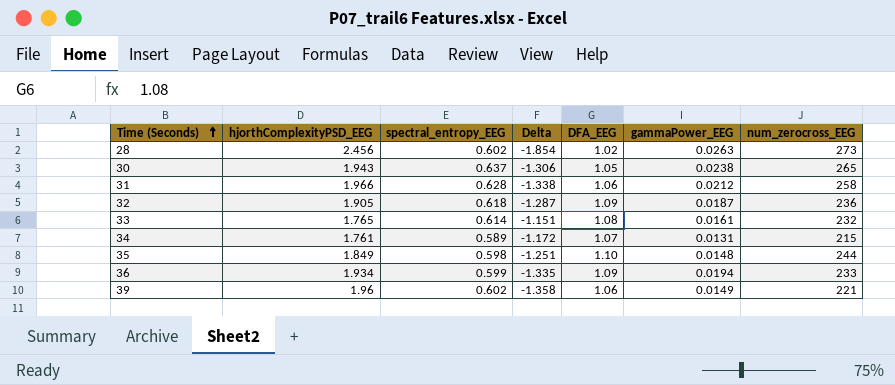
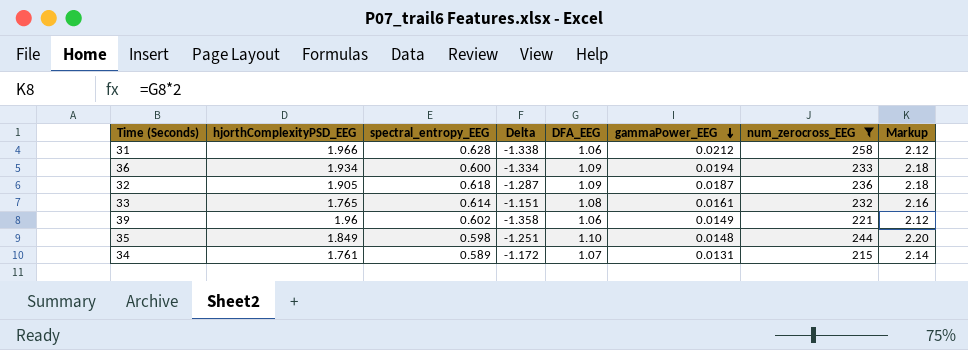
filter: none -> num_zerocross_EEG <= 258
row order: Time (Seconds) ascending -> gammaPower_EEG descending
column Markup | formula: none -> [DFA_EEG] * 2
36 | spectral_entropy_EEG: 0.599 -> 0.600
36 | Delta: -1.335 -> -1.334

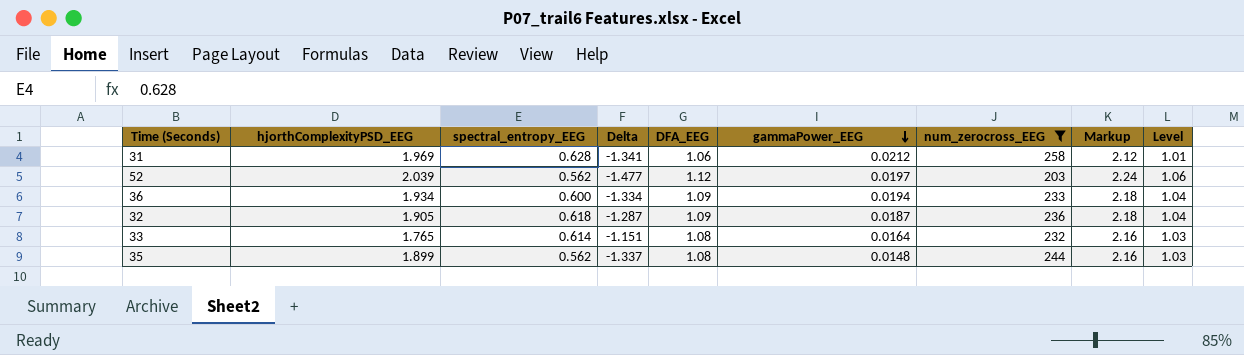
column Level | formula: none -> [DFA_EEG] * 0.95
row 39: 1.96 | 0.602 | -1.358 | 1.06 | 0.0149 | 221 | 2.12 -> none
row 34: 1.761 | 0.589 | -1.172 | 1.07 | 0.0131 | 215 | 2.14 -> none
31 | hjorthComplexityPSD_EEG: 1.966 -> 1.969
31 | Delta: -1.338 -> -1.341
row 52: none -> 2.039 | 0.562 | -1.477 | 1.12 | 0.0197 | 203 | 2.24 | 1.06
33 | gammaPower_EEG: 0.0161 -> 0.0164
35 | hjorthComplexityPSD_EEG: 1.849 -> 1.899
35 | spectral_entropy_EEG: 0.598 -> 0.562
35 | Delta: -1.251 -> -1.337
35 | DFA_EEG: 1.10 -> 1.08
35 | Markup: 2.20 -> 2.16

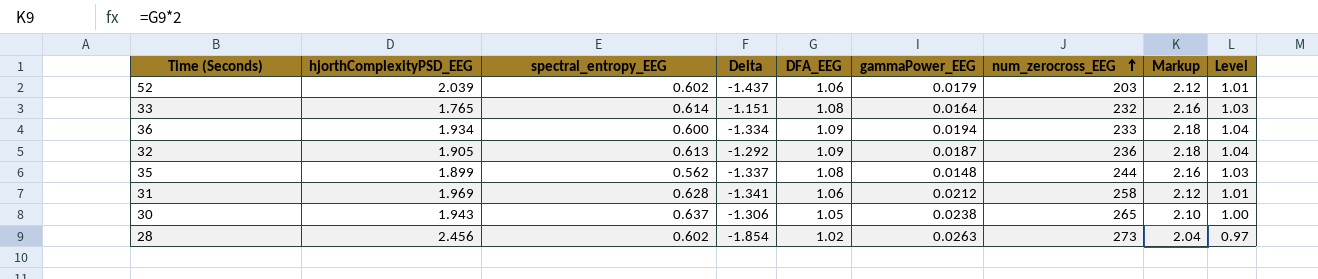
filter: num_zerocross_EEG <= 258 -> none
row order: gammaPower_EEG descending -> num_zerocross_EEG ascending
52 | spectral_entropy_EEG: 0.562 -> 0.602
52 | Delta: -1.477 -> -1.437
52 | DFA_EEG: 1.12 -> 1.06
52 | gammaPower_EEG: 0.0197 -> 0.0179
52 | Markup: 2.24 -> 2.12
52 | Level: 1.06 -> 1.01
32 | spectral_entropy_EEG: 0.618 -> 0.613
32 | Delta: -1.287 -> -1.292

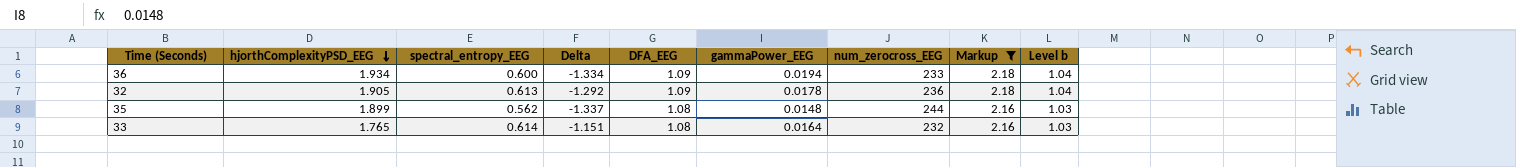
filter: none -> Markup >= 2.16
row order: num_zerocross_EEG ascending -> hjorthComplexityPSD_EEG descending
column name: Level -> Level b
32 | gammaPower_EEG: 0.0187 -> 0.0178

